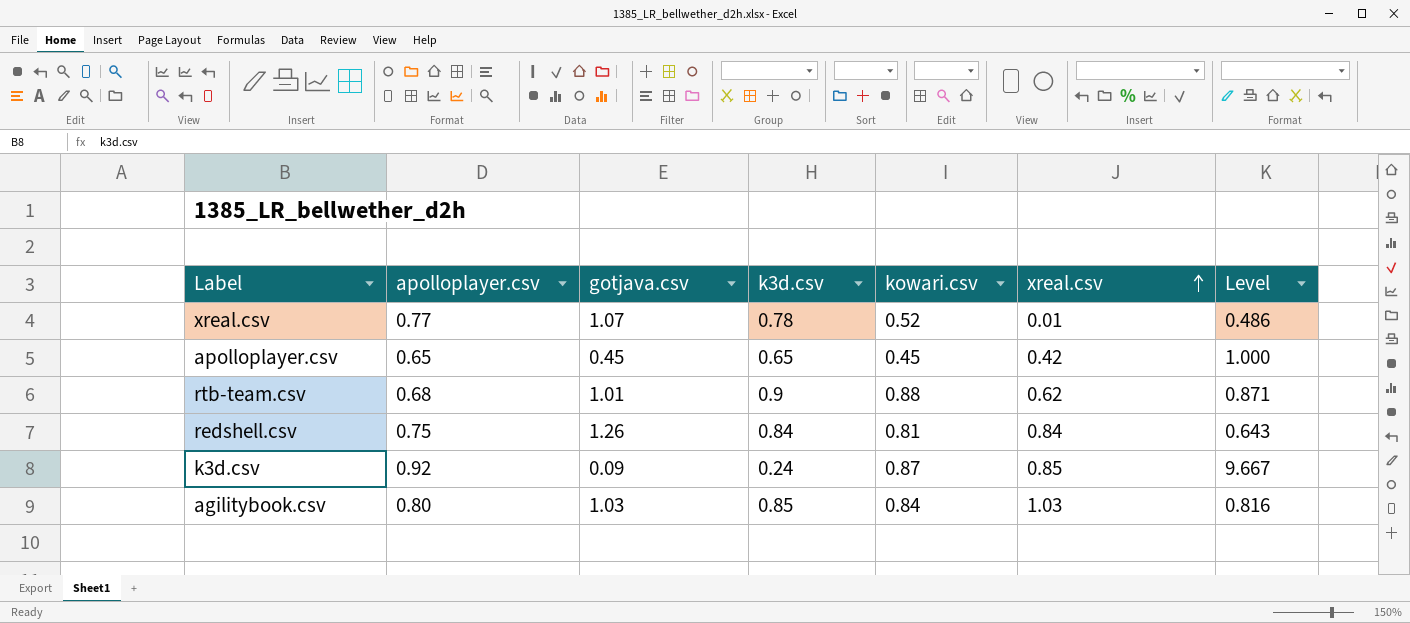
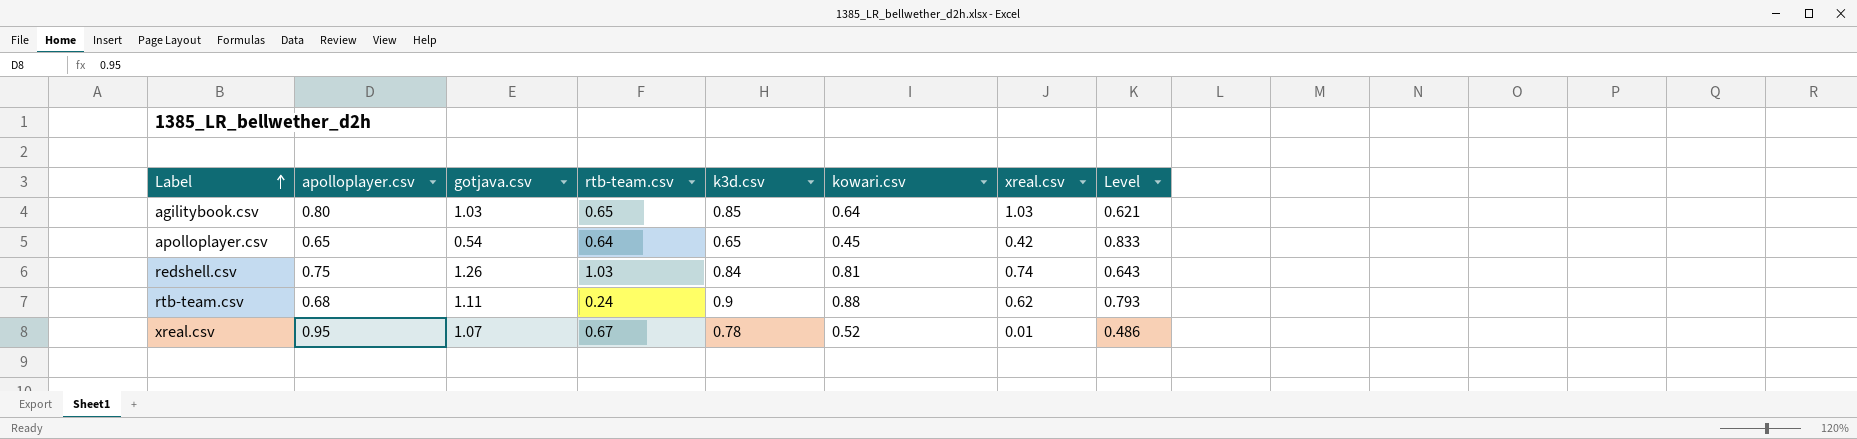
row order: xreal.csv ascending -> Label ascending
column rtb-team.csv | position: none -> 4
row k3d.csv: 0.92 | 0.09 | 0.24 | 0.87 | 0.85 | 9.667 -> none
agilitybook.csv | kowari.csv: 0.84 -> 0.64
agilitybook.csv | Level: 0.816 -> 0.621
apolloplayer.csv | gotjava.csv: 0.45 -> 0.54
apolloplayer.csv | Level: 1.000 -> 0.833
redshell.csv | xreal.csv: 0.84 -> 0.74
rtb-team.csv | gotjava.csv: 1.01 -> 1.11
rtb-team.csv | Level: 0.871 -> 0.793
xreal.csv | apolloplayer.csv: 0.77 -> 0.95

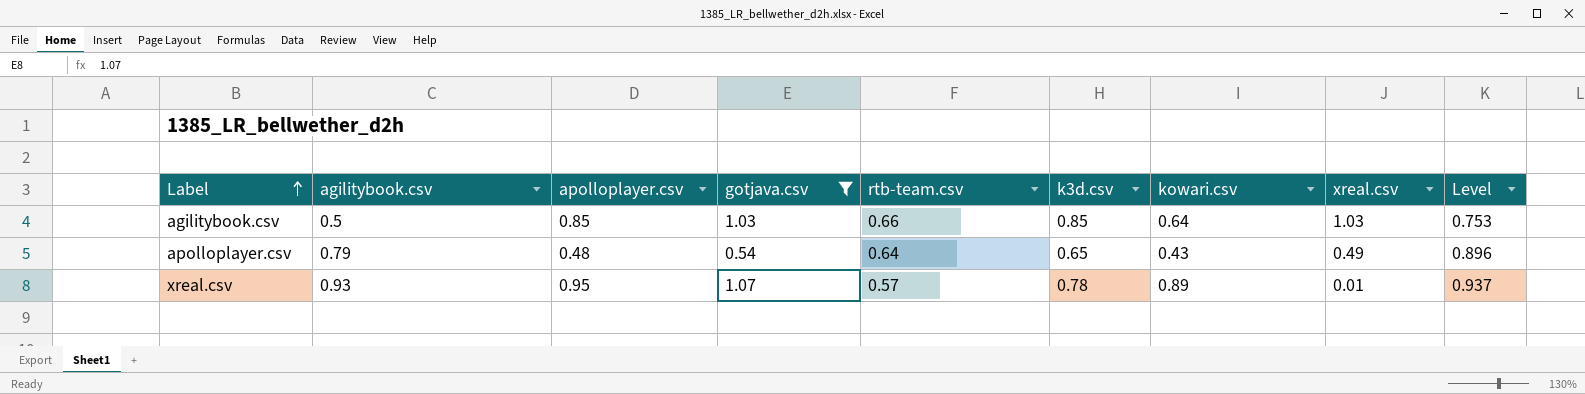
filter: none -> gotjava.csv <= 1.07
column agilitybook.csv | position: none -> 2
column Level | formula: [kowari.csv] / [gotjava.csv] -> [kowari.csv] / [apolloplayer.csv]
agilitybook.csv | apolloplayer.csv: 0.80 -> 0.85
agilitybook.csv | rtb-team.csv: 0.65 -> 0.66
apolloplayer.csv | apolloplayer.csv: 0.65 -> 0.48
apolloplayer.csv | kowari.csv: 0.45 -> 0.43
apolloplayer.csv | xreal.csv: 0.42 -> 0.49
xreal.csv | rtb-team.csv: 0.67 -> 0.57
xreal.csv | kowari.csv: 0.52 -> 0.89

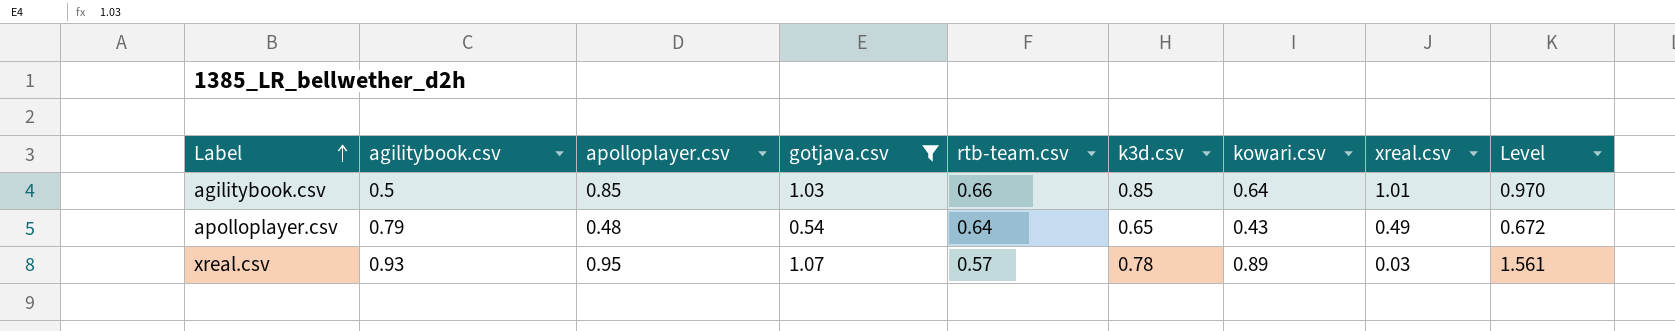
column Level | formula: [kowari.csv] / [apolloplayer.csv] -> [kowari.csv] / [rtb-team.csv]
agilitybook.csv | xreal.csv: 1.03 -> 1.01
xreal.csv | xreal.csv: 0.01 -> 0.03

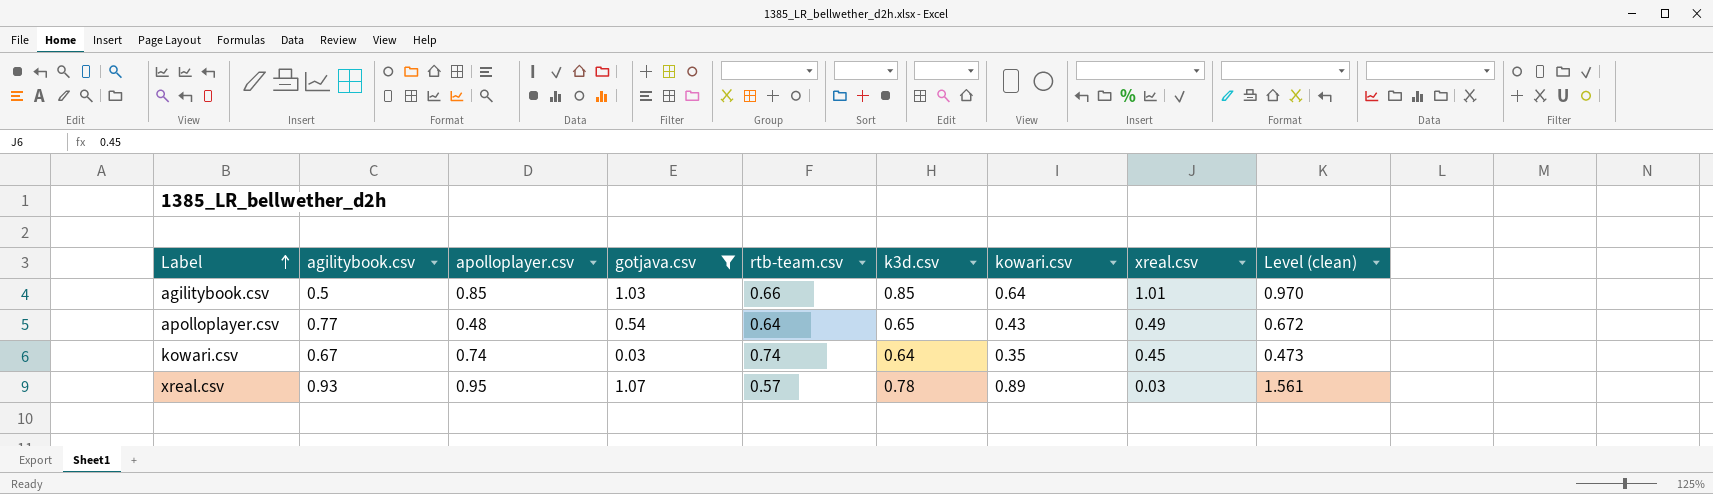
column name: Level -> Level (clean)
apolloplayer.csv | agilitybook.csv: 0.79 -> 0.77
row kowari.csv: none -> 0.67 | 0.74 | 0.03 | 0.74 | 0.64 | 0.35 | 0.45 | 0.473

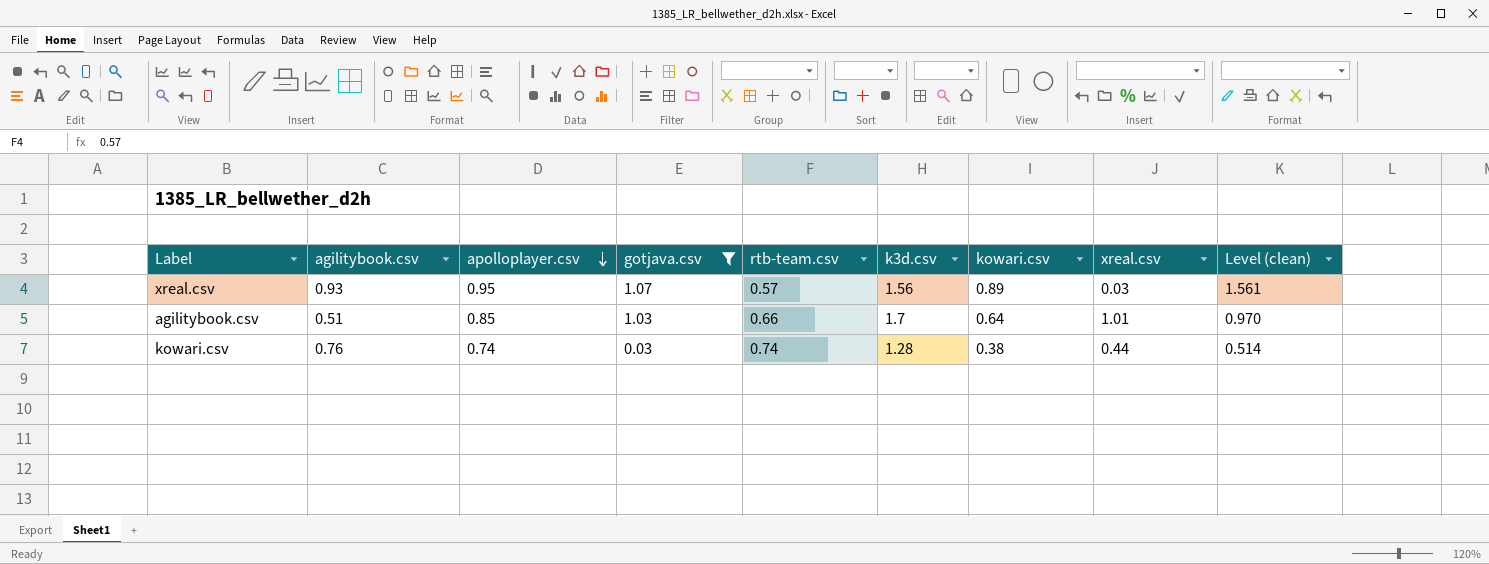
row order: Label ascending -> apolloplayer.csv descending
row apolloplayer.csv: 0.77 | 0.48 | 0.54 | 0.64 | 0.65 | 0.43 | 0.49 | 0.672 -> none
xreal.csv | k3d.csv: 0.78 -> 1.56
agilitybook.csv | agilitybook.csv: 0.5 -> 0.51
agilitybook.csv | k3d.csv: 0.85 -> 1.7
kowari.csv | agilitybook.csv: 0.67 -> 0.76
kowari.csv | k3d.csv: 0.64 -> 1.28
kowari.csv | kowari.csv: 0.35 -> 0.38
kowari.csv | xreal.csv: 0.45 -> 0.44
kowari.csv | Level (clean): 0.473 -> 0.514

